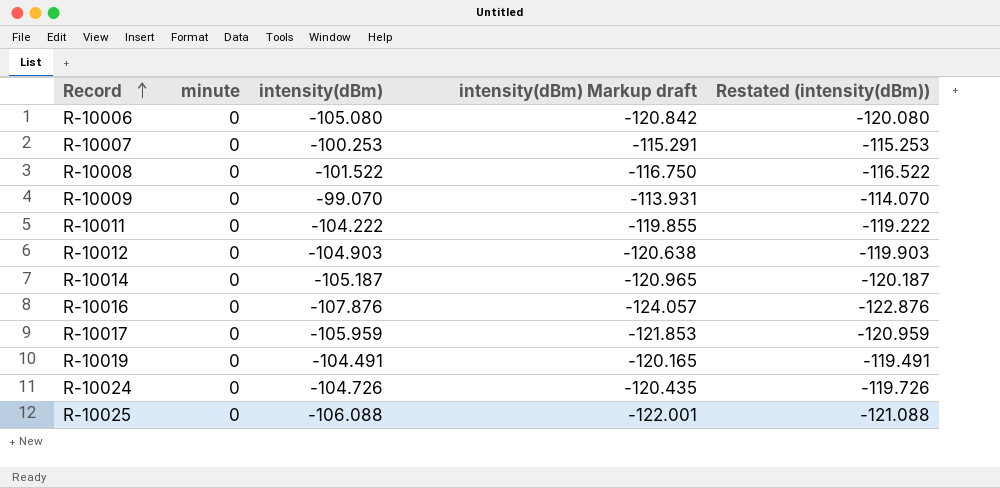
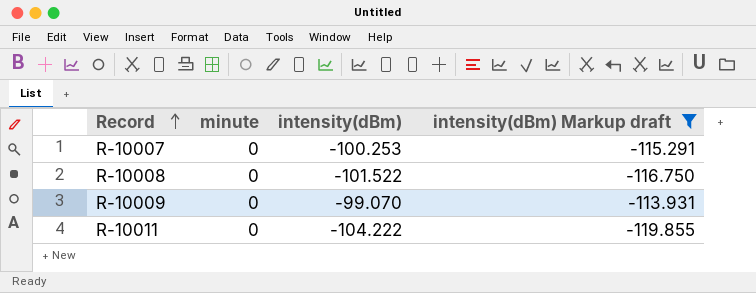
filter: none -> intensity(dBm) Markup draft >= -119.855
column Restated (intensity(dBm)) | formula: [intensity(dBm)] - 15 -> none

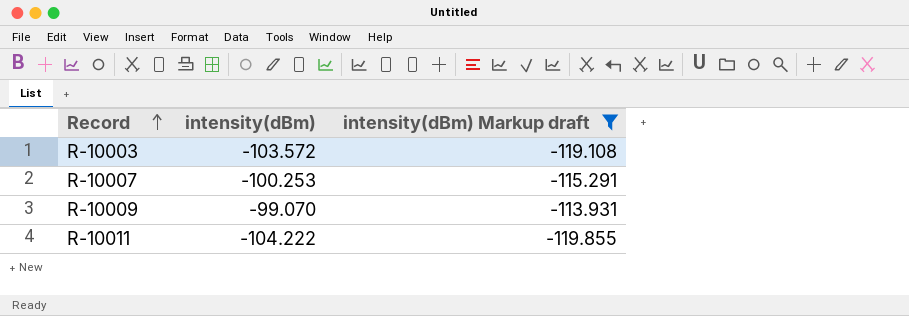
column minute | position: 2 -> none
row R-10008: 0 | -101.522 | -116.750 -> none
row R-10003: none -> -103.572 | -119.108

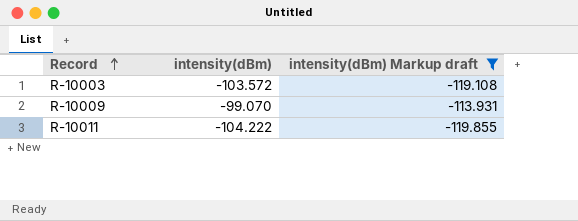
row R-10007: -100.253 | -115.291 -> none

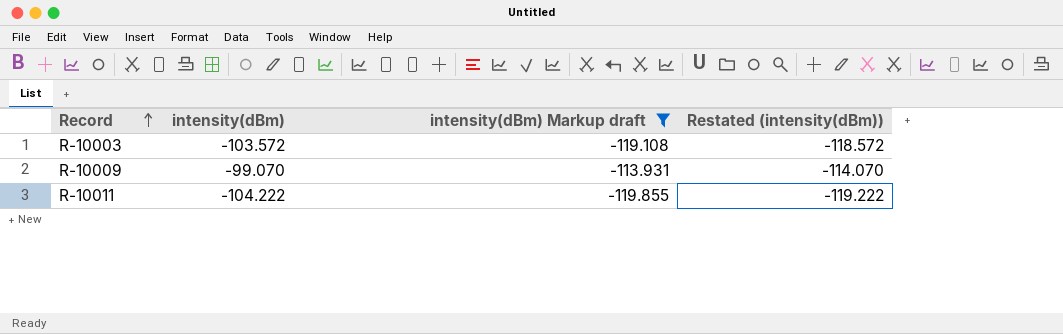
column Restated (intensity(dBm)) | formula: none -> [intensity(dBm)] - 15

